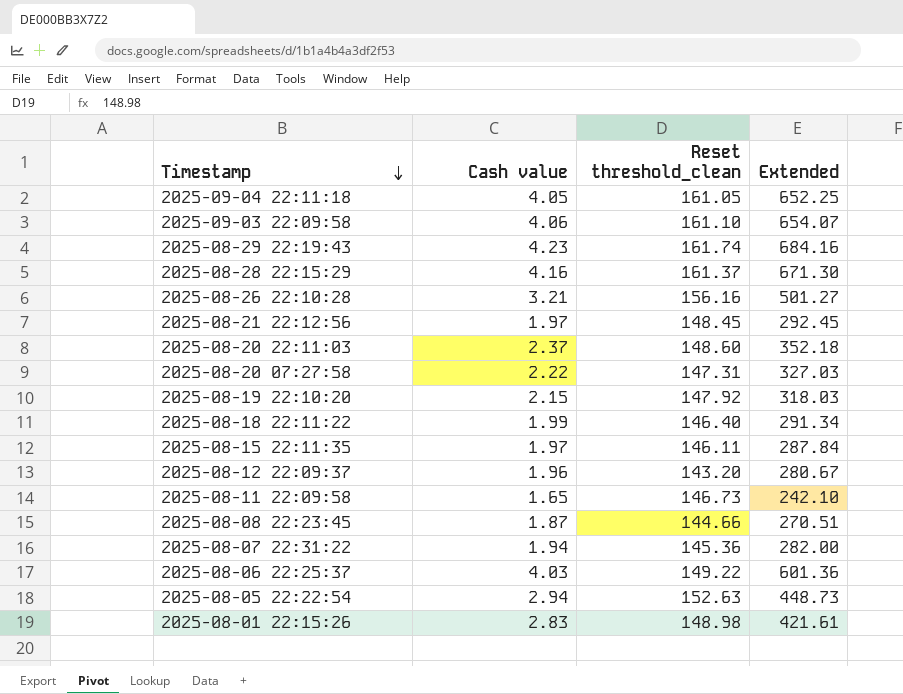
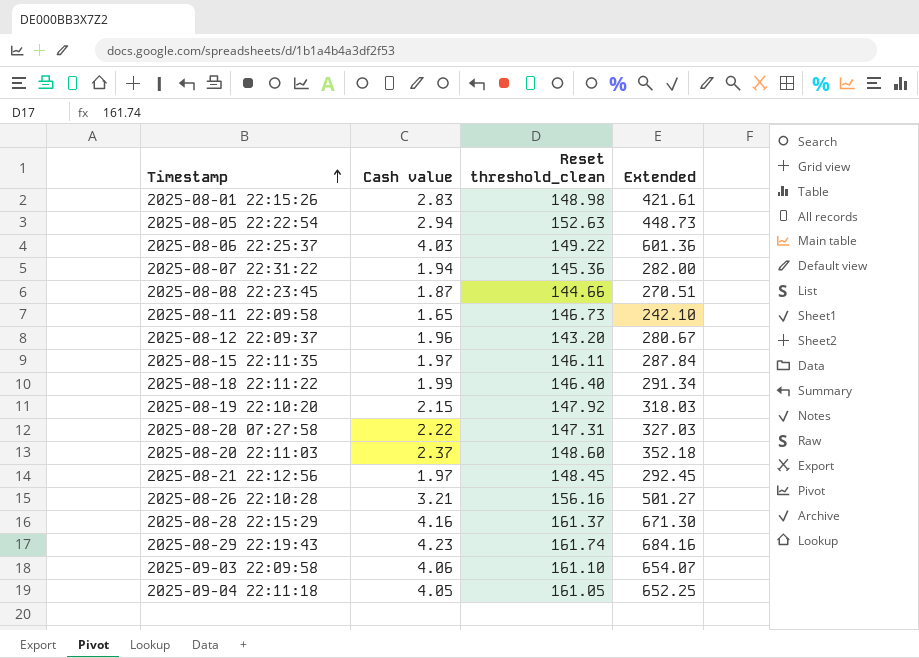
row order: Timestamp descending -> Timestamp ascending

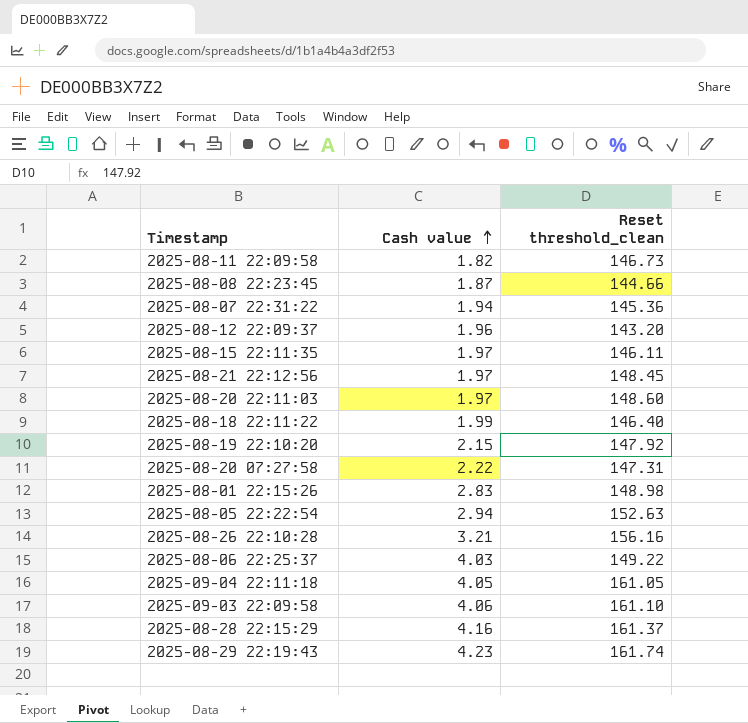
row order: Timestamp ascending -> Cash value ascending
column Extended | formula: [Cash value] * [Reset threshold_clean] -> none
2025-08-11 22:09:58 | Cash value: 1.65 -> 1.82
2025-08-20 22:11:03 | Cash value: 2.37 -> 1.97

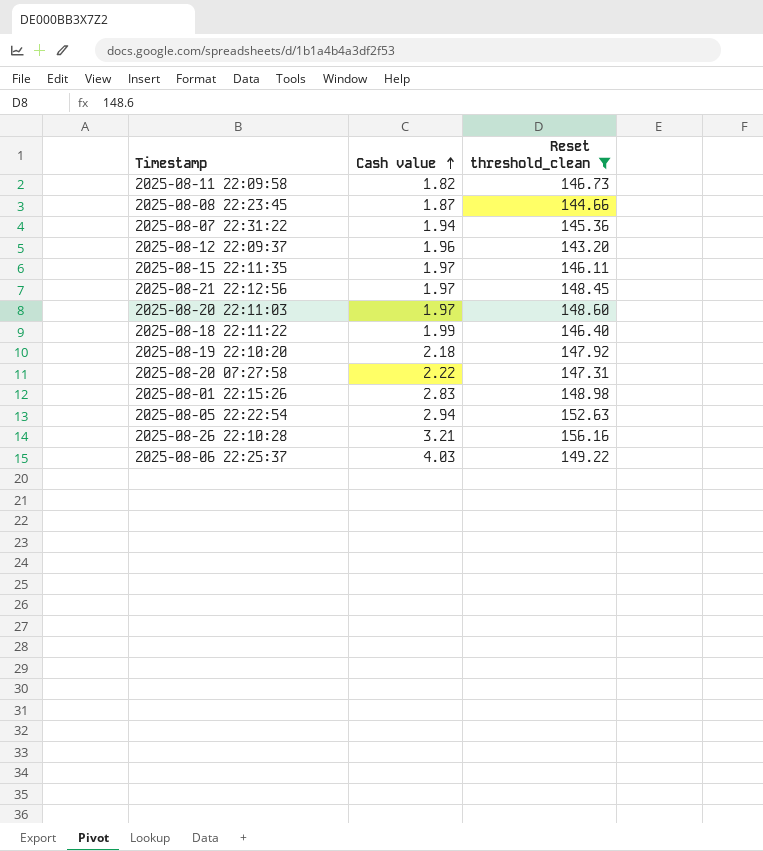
filter: none -> Reset threshold_clean <= 156.16
2025-08-19 22:10:20 | Cash value: 2.15 -> 2.18

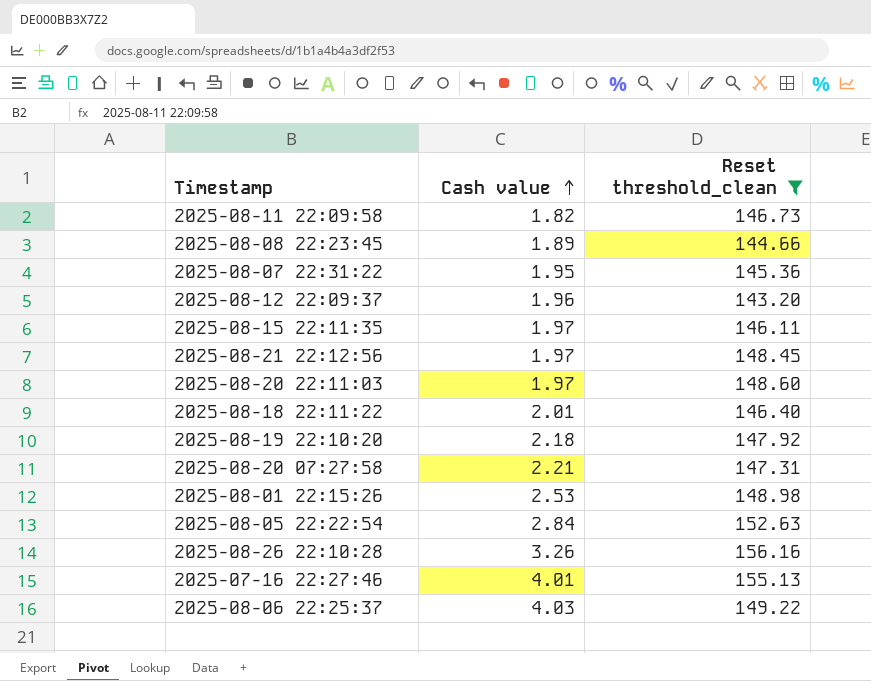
2025-08-08 22:23:45 | Cash value: 1.87 -> 1.89
2025-08-07 22:31:22 | Cash value: 1.94 -> 1.95
2025-08-18 22:11:22 | Cash value: 1.99 -> 2.01
2025-08-20 07:27:58 | Cash value: 2.22 -> 2.21
2025-08-01 22:15:26 | Cash value: 2.83 -> 2.53
2025-08-05 22:22:54 | Cash value: 2.94 -> 2.84
2025-08-26 22:10:28 | Cash value: 3.21 -> 3.26
row 2025-07-16 22:27:46: none -> 4.01 | 155.13

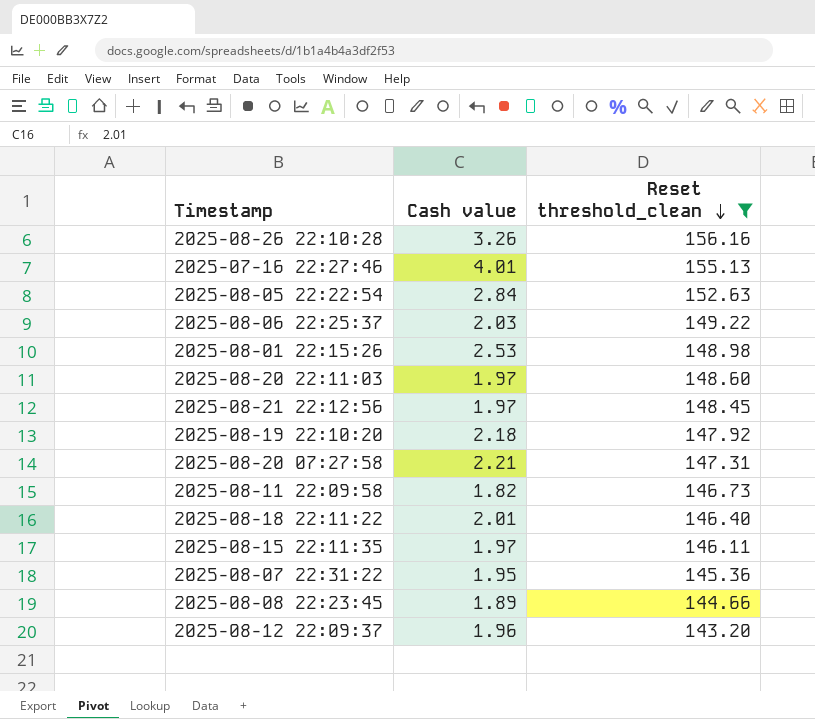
row order: Cash value ascending -> Reset threshold_clean descending
2025-08-06 22:25:37 | Cash value: 4.03 -> 2.03

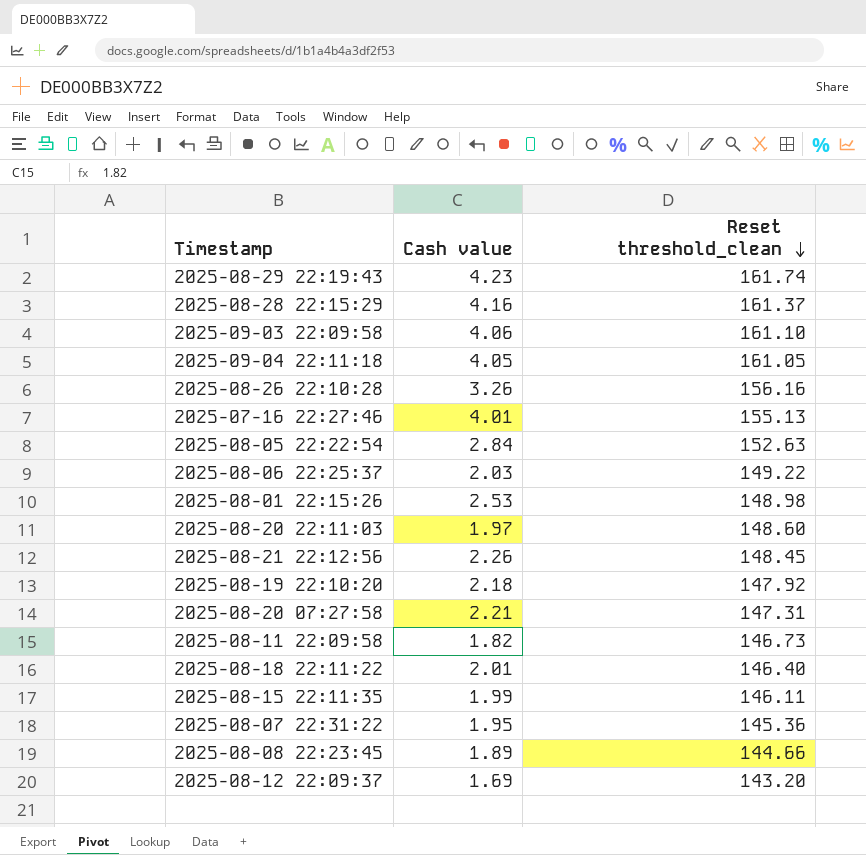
filter: Reset threshold_clean <= 156.16 -> none
2025-08-21 22:12:56 | Cash value: 1.97 -> 2.26
2025-08-15 22:11:35 | Cash value: 1.97 -> 1.99
2025-08-12 22:09:37 | Cash value: 1.96 -> 1.69

